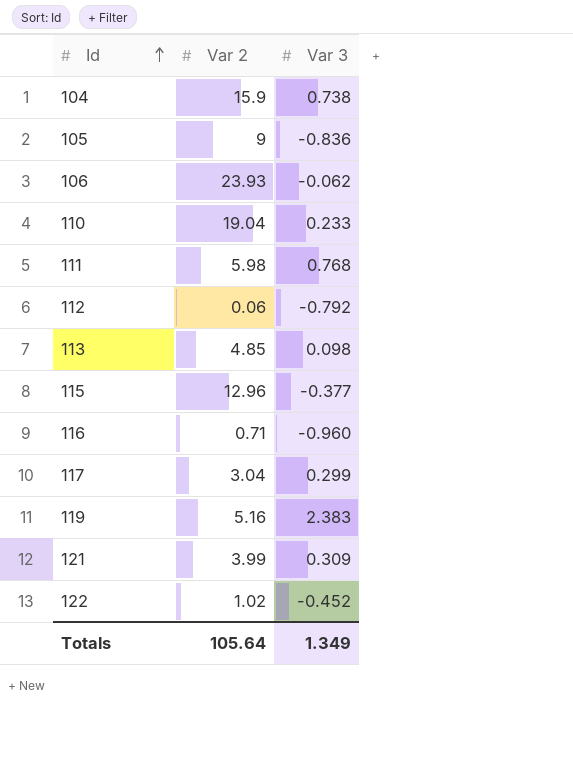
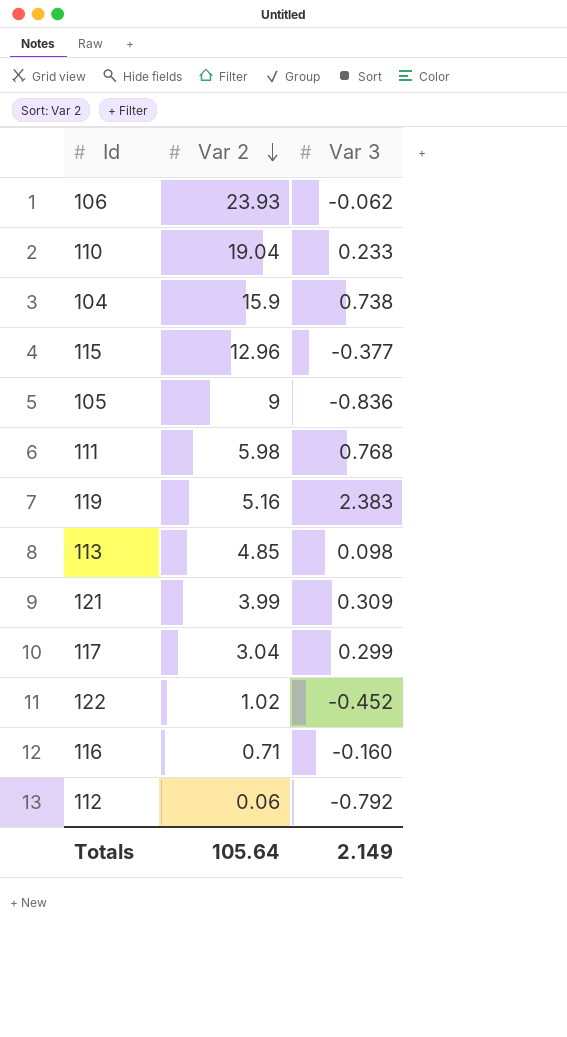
row order: Id ascending -> Var 2 descending
116 | Var 3: -0.960 -> -0.160
Totals | Var 3: 1.349 -> 2.149

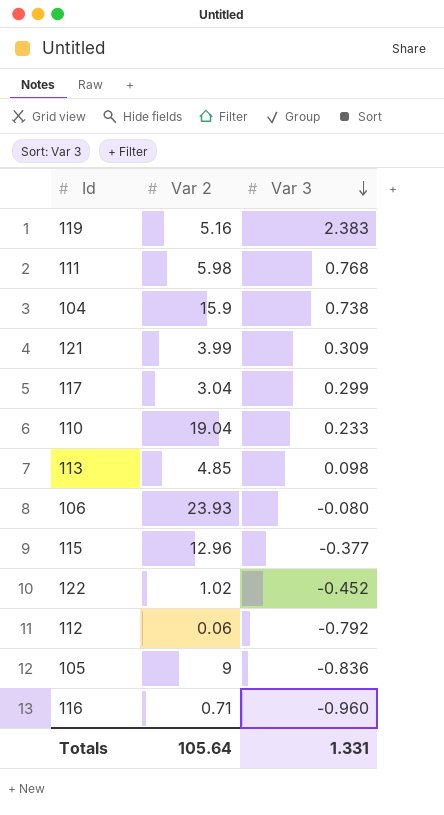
row order: Var 2 descending -> Var 3 descending
106 | Var 3: -0.062 -> -0.080
116 | Var 3: -0.160 -> -0.960
Totals | Var 3: 2.149 -> 1.331

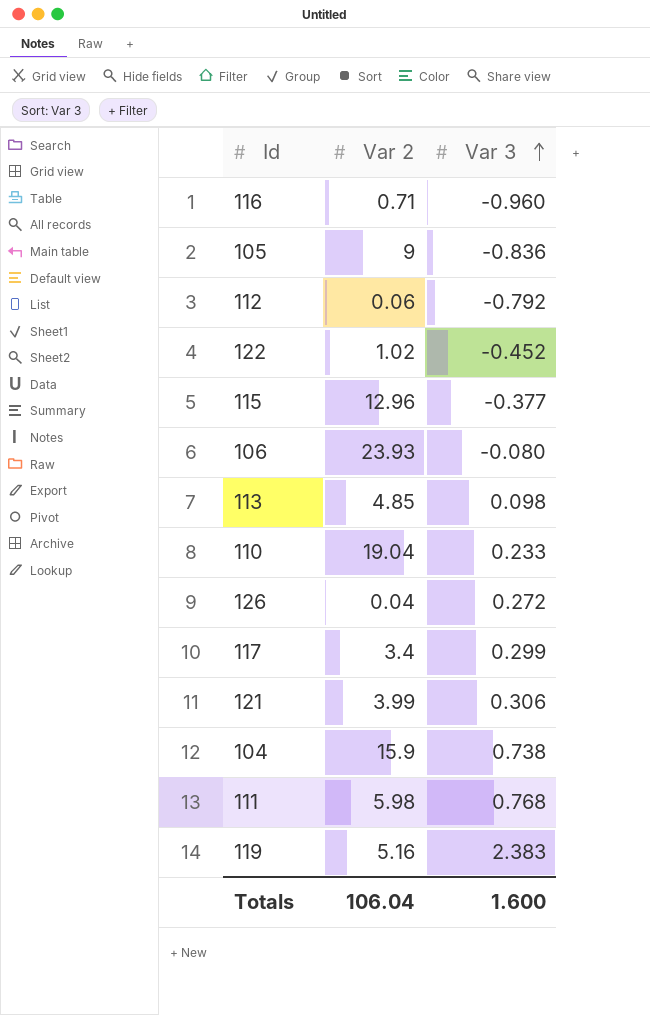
row order: Var 3 descending -> Var 3 ascending
row 126: none -> 0.04 | 0.272
117 | Var 2: 3.04 -> 3.4
121 | Var 3: 0.309 -> 0.306
Totals | Var 2: 105.64 -> 106.04
Totals | Var 3: 1.331 -> 1.600

